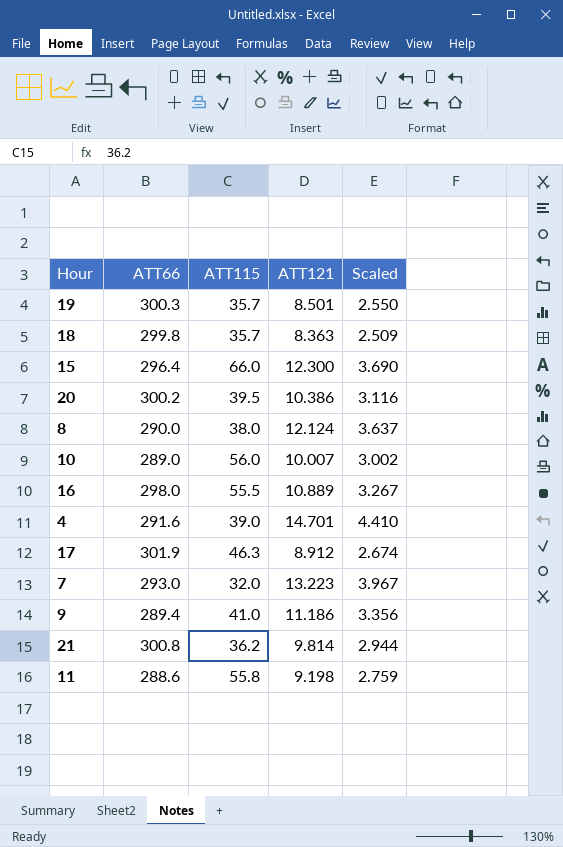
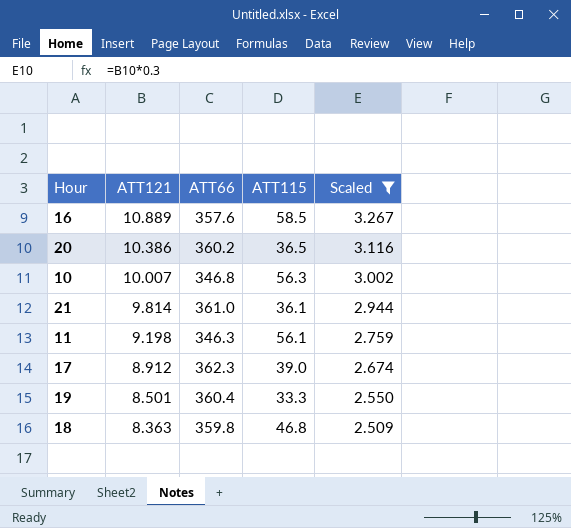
filter: none -> Scaled <= 3.267
row order: none -> ATT121 descending
column ATT121 | position: 4 -> 2
16 | ATT66: 298.0 -> 357.6
16 | ATT115: 55.5 -> 58.5
20 | ATT66: 300.2 -> 360.2
20 | ATT115: 39.5 -> 36.5
10 | ATT66: 289.0 -> 346.8
10 | ATT115: 56.0 -> 56.3
21 | ATT66: 300.8 -> 361.0
21 | ATT115: 36.2 -> 36.1
11 | ATT66: 288.6 -> 346.3
11 | ATT115: 55.8 -> 56.1
17 | ATT66: 301.9 -> 362.3
17 | ATT115: 46.3 -> 39.0
19 | ATT66: 300.3 -> 360.4
19 | ATT115: 35.7 -> 33.3
18 | ATT66: 299.8 -> 359.8
18 | ATT115: 35.7 -> 46.8

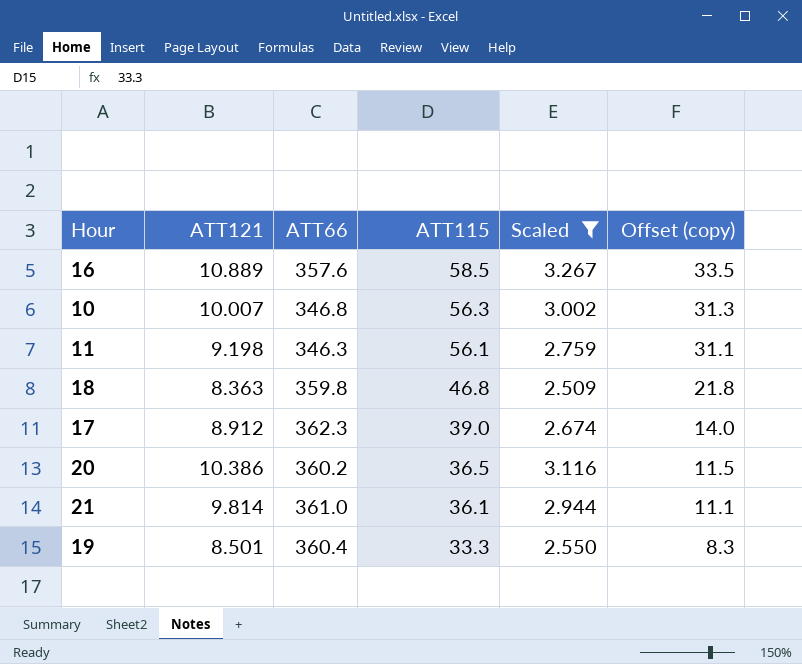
row order: ATT121 descending -> ATT115 descending
column Offset (copy) | formula: none -> [ATT115] - 25

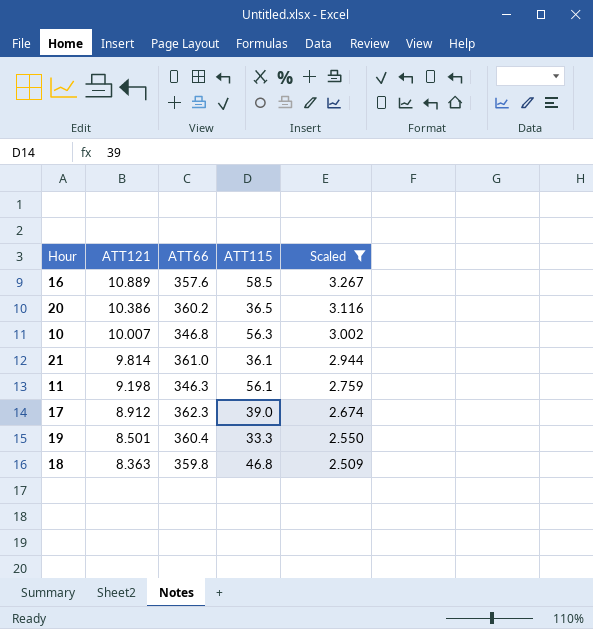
row order: ATT115 descending -> ATT121 descending
column Offset (copy) | formula: [ATT115] - 25 -> none

